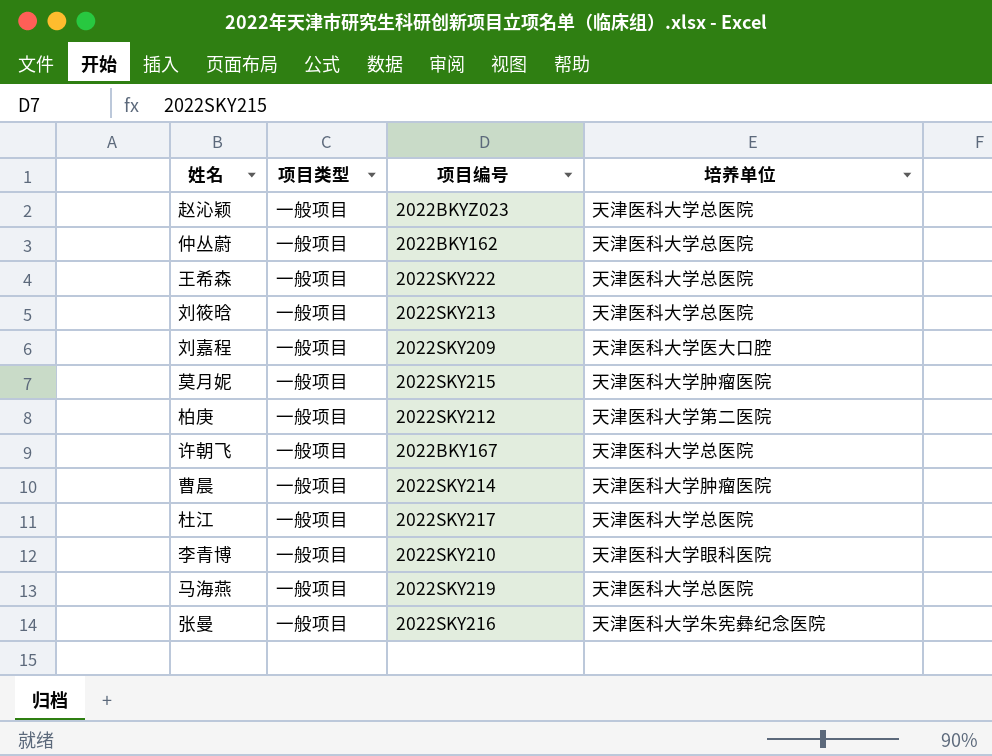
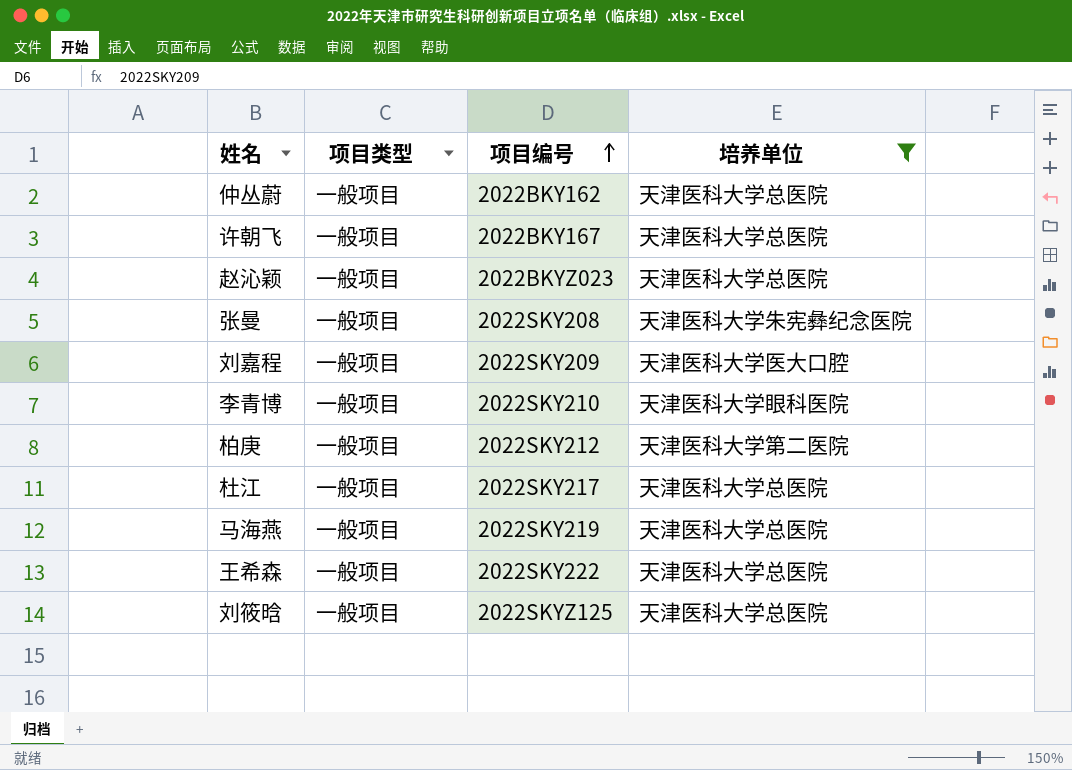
filter: none -> 培养单位 != 天津医科大学肿瘤医院
row order: none -> 项目编号 ascending
张曼 | 项目编号: 2022SKY216 -> 2022SKY208
刘筱晗 | 项目编号: 2022SKY213 -> 2022SKYZ125

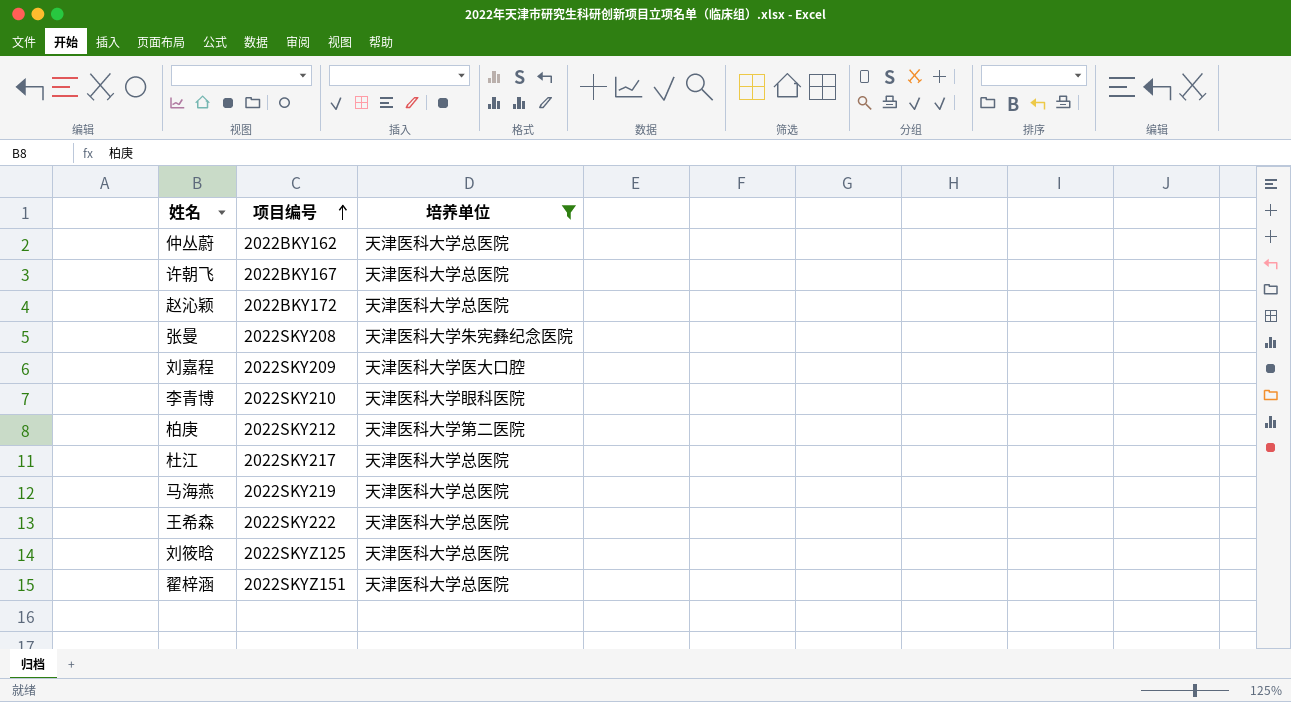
column 项目类型 | position: 2 -> none
赵沁颖 | 项目编号: 2022BKYZ023 -> 2022BKY172
row 翟梓涵: none -> 2022SKYZ151 | 天津医科大学总医院

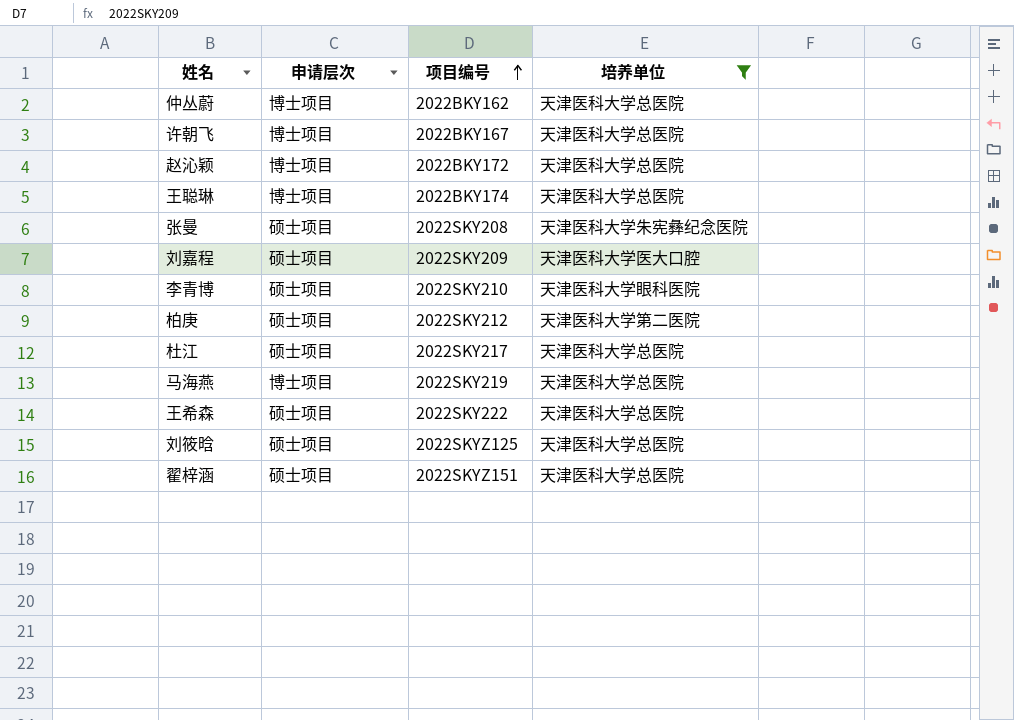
column 申请层次 | position: none -> 2
row 王聪琳: none -> 博士项目 | 2022BKY174 | 天津医科大学总医院

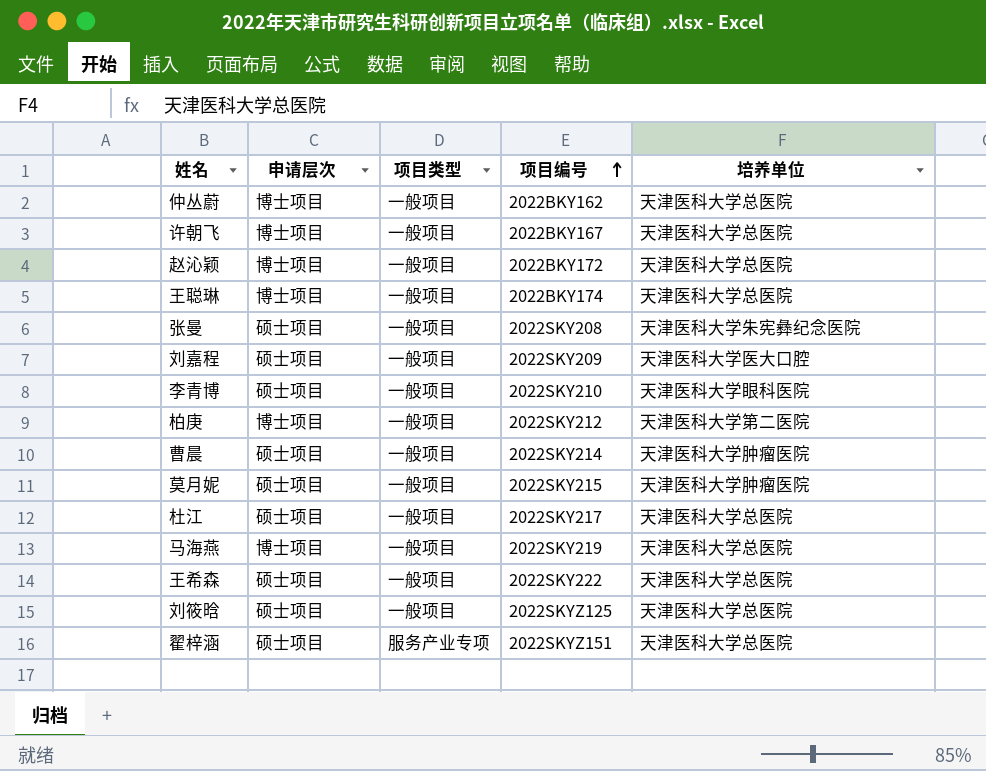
filter: 培养单位 != 天津医科大学肿瘤医院 -> none
column 项目类型 | position: none -> 3
柏庚 | 申请层次: 硕士项目 -> 博士项目

